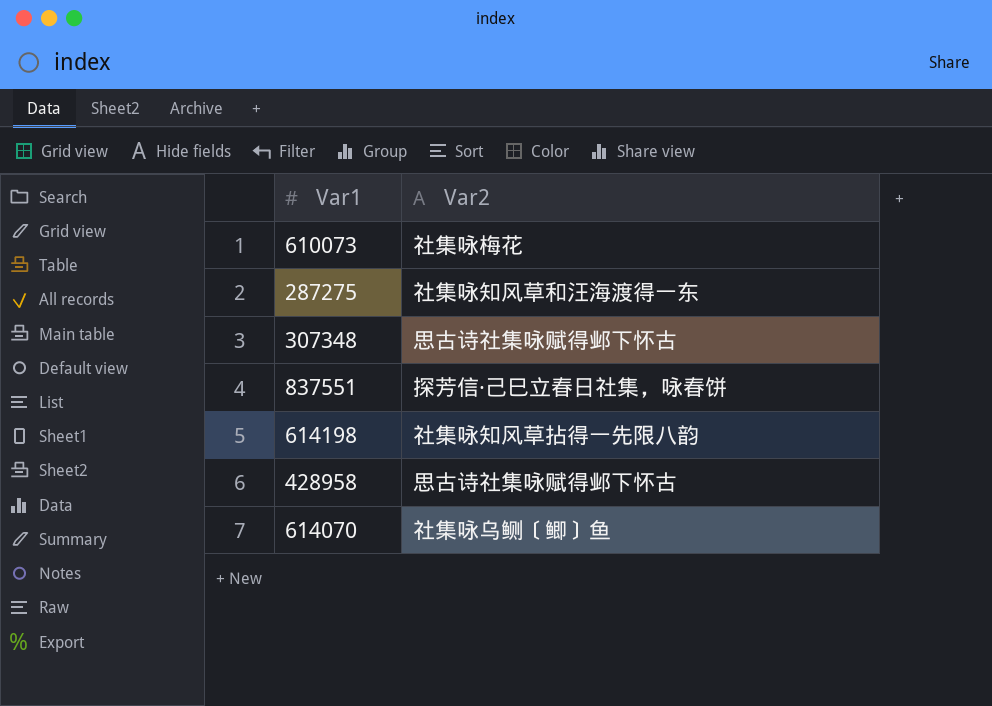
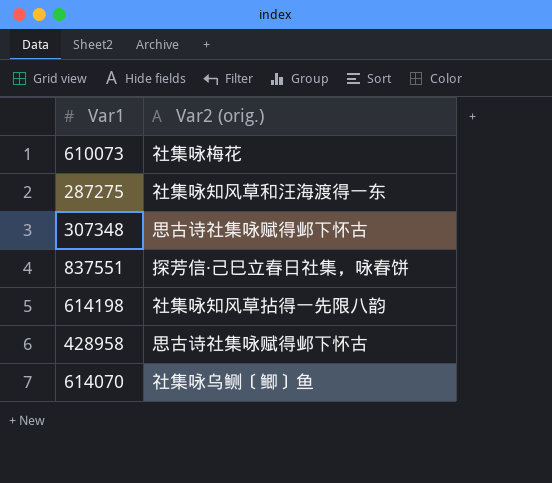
column name: Var2 -> Var2 (orig.)

